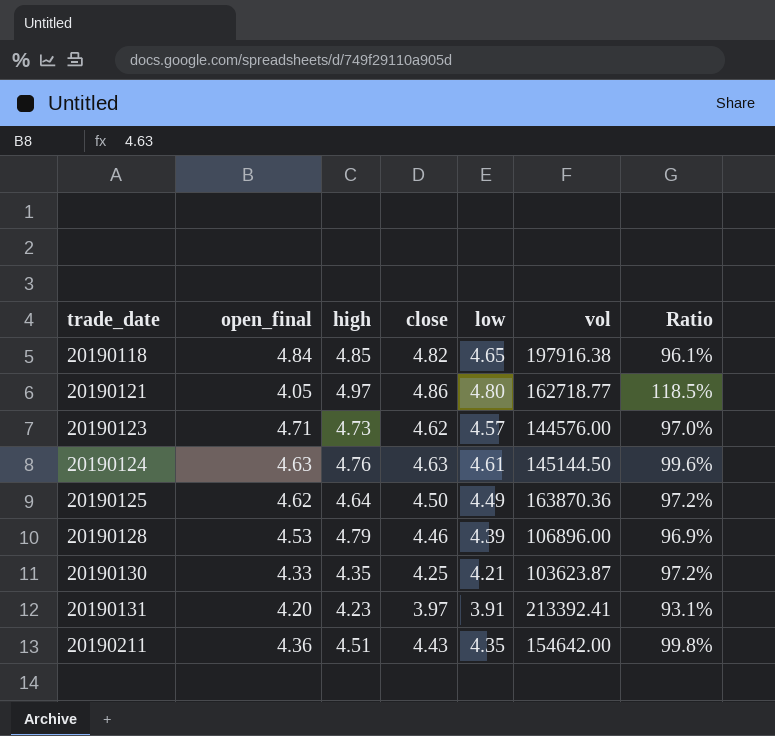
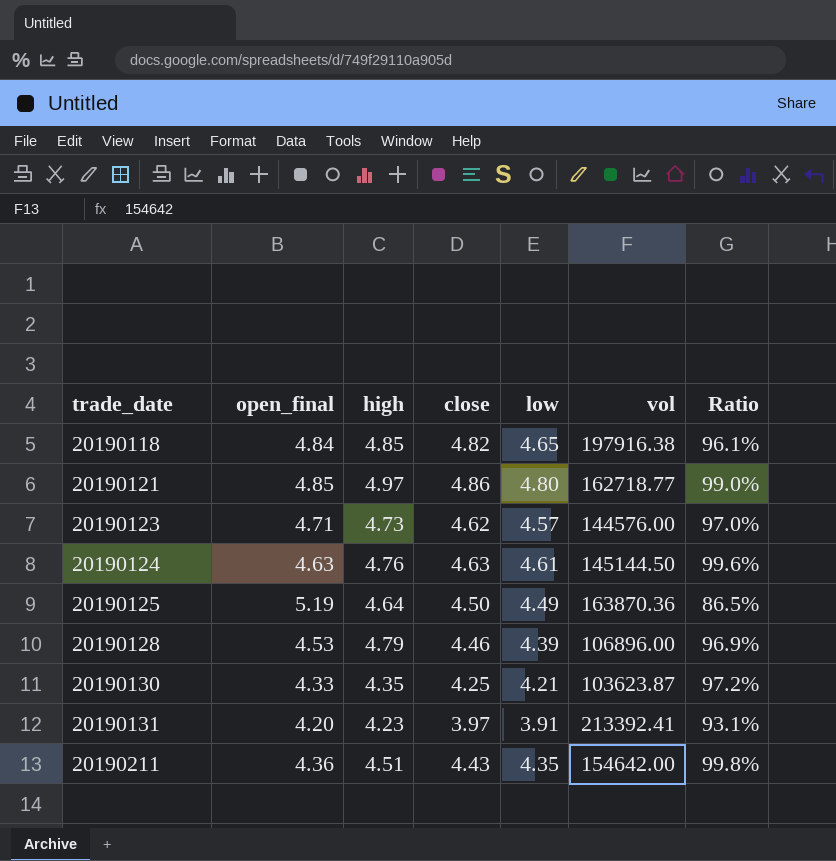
20190121 | open_final: 4.05 -> 4.85
20190121 | Ratio: 118.5% -> 99.0%
20190125 | open_final: 4.62 -> 5.19
20190125 | Ratio: 97.2% -> 86.5%

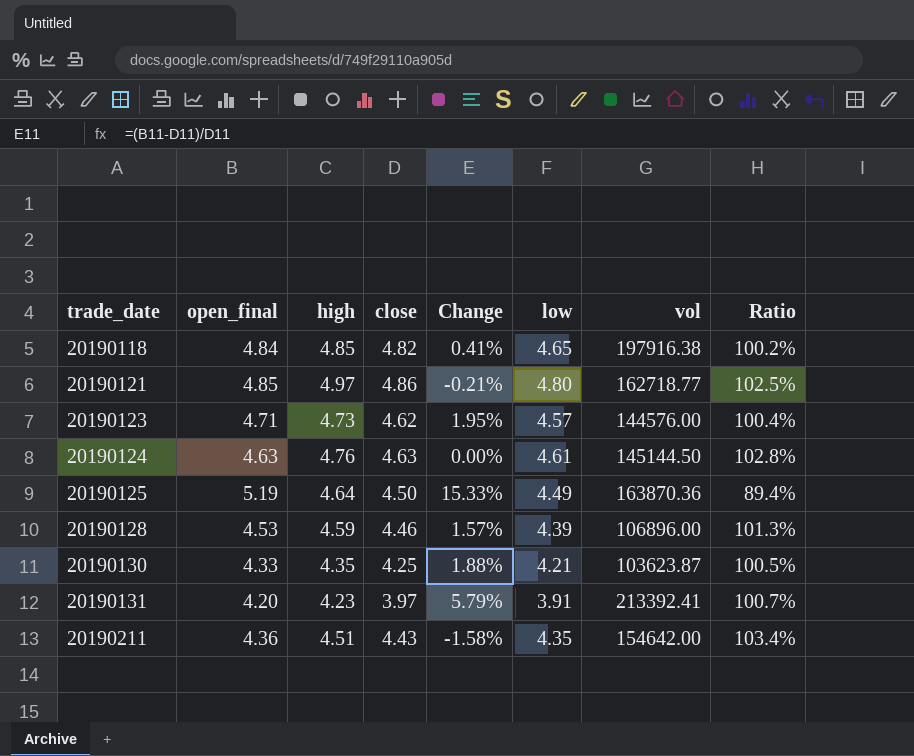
column Change | formula: none -> ([open_final] - [close]) / [close]
column Ratio | formula: [low] / [open_final] -> [high] / [open_final]
20190128 | high: 4.79 -> 4.59

